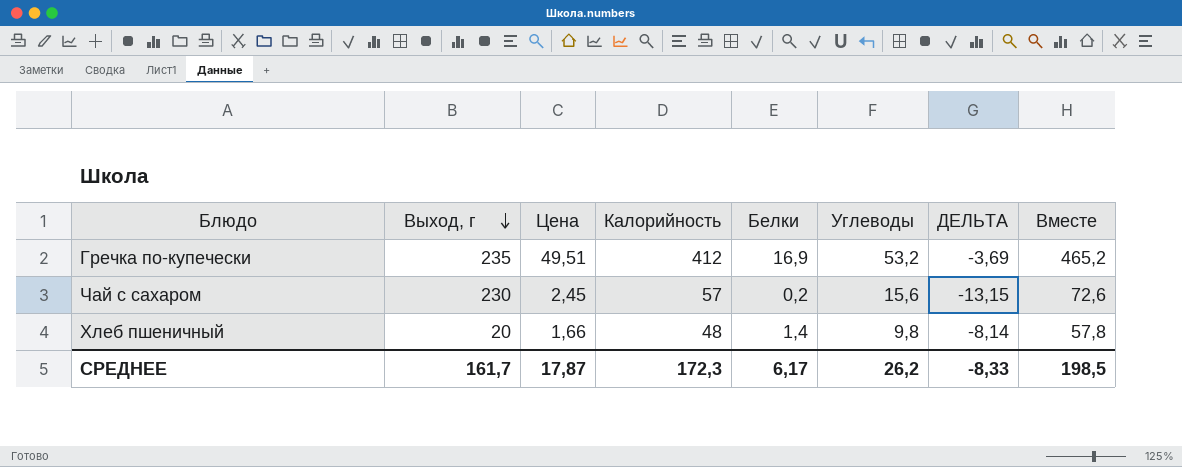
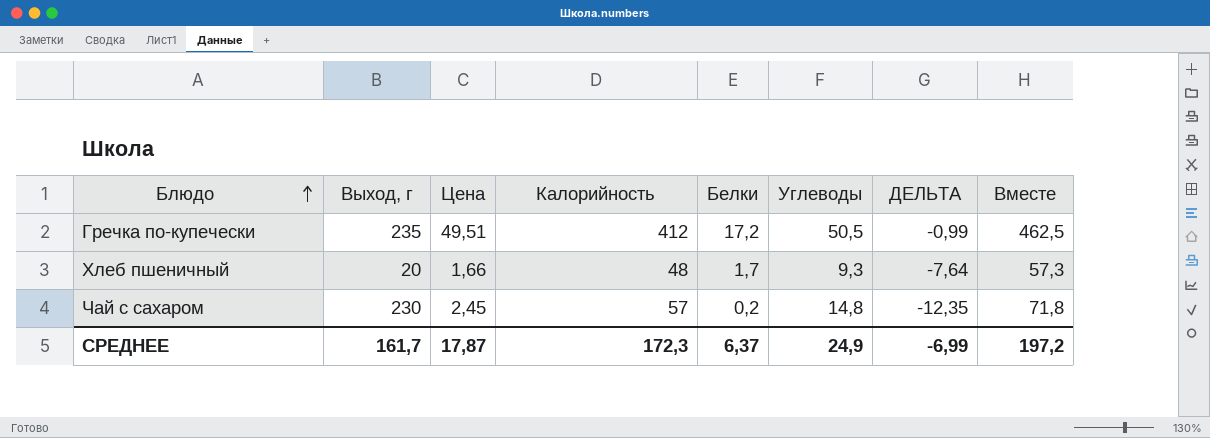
row order: Выход, г descending -> Блюдо ascending
Гречка по-купечески | Белки: 16,9 -> 17,2
Гречка по-купечески | Углеводы: 53,2 -> 50,5
Гречка по-купечески | ДЕЛЬТА: -3,69 -> -0,99
Гречка по-купечески | Вместе: 465,2 -> 462,5
Хлеб пшеничный | Белки: 1,4 -> 1,7
Хлеб пшеничный | Углеводы: 9,8 -> 9,3
Хлеб пшеничный | ДЕЛЬТА: -8,14 -> -7,64
Хлеб пшеничный | Вместе: 57,8 -> 57,3
Чай с сахаром | Углеводы: 15,6 -> 14,8
Чай с сахаром | ДЕЛЬТА: -13,15 -> -12,35
Чай с сахаром | Вместе: 72,6 -> 71,8
СРЕДНЕЕ | Белки: 6,17 -> 6,37
СРЕДНЕЕ | Углеводы: 26,2 -> 24,9
СРЕДНЕЕ | ДЕЛЬТА: -8,33 -> -6,99
СРЕДНЕЕ | Вместе: 198,5 -> 197,2

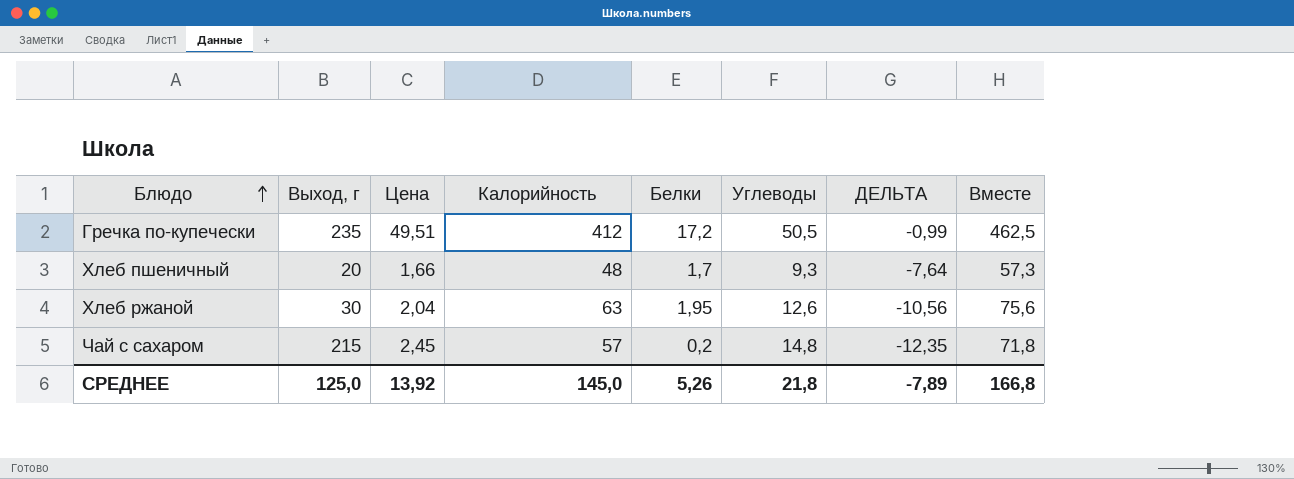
row Хлеб ржаной: none -> 30 | 2,04 | 63 | 1,95 | 12,6 | -10,56 | 75,6
Чай с сахаром | Выход, г: 230 -> 215
СРЕДНЕЕ | Выход, г: 161,7 -> 125,0
СРЕДНЕЕ | Цена: 17,87 -> 13,92
СРЕДНЕЕ | Калорийность: 172,3 -> 145,0
СРЕДНЕЕ | Белки: 6,37 -> 5,26
СРЕДНЕЕ | Углеводы: 24,9 -> 21,8
СРЕДНЕЕ | ДЕЛЬТА: -6,99 -> -7,89
СРЕДНЕЕ | Вместе: 197,2 -> 166,8

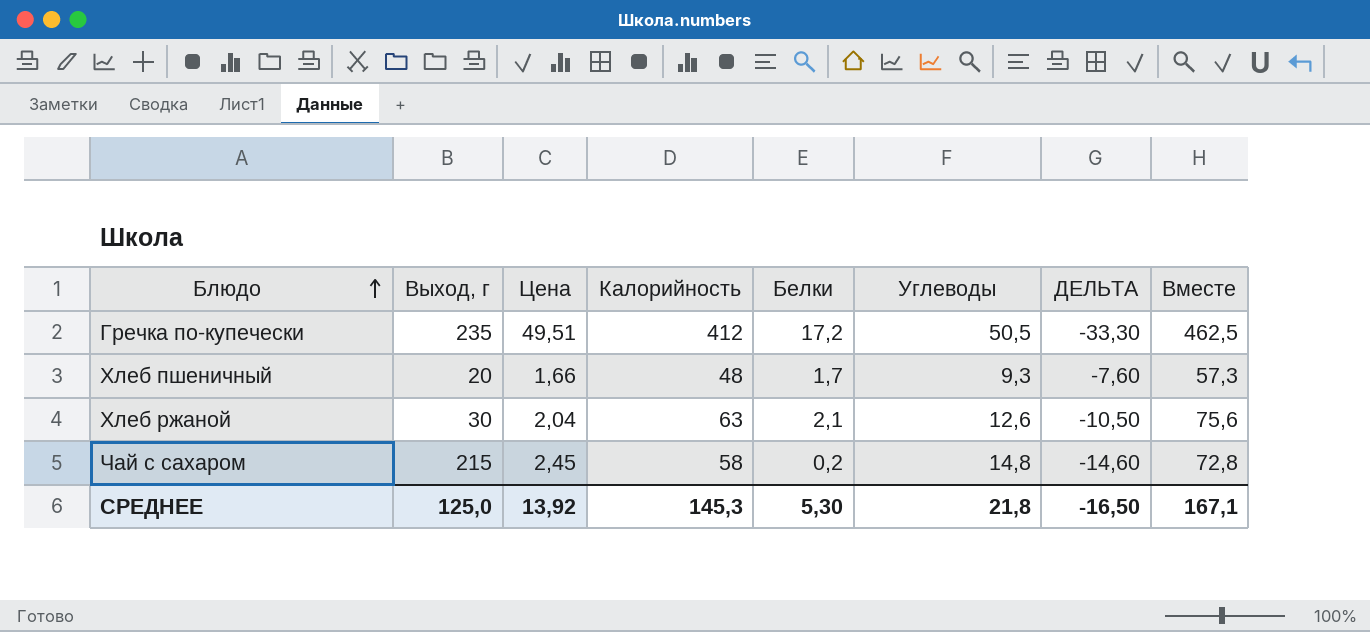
column ДЕЛЬТА | formula: [Цена] - [Углеводы] -> [Белки] - [Углеводы]
Хлеб ржаной | Белки: 1,95 -> 2,1
Чай с сахаром | Калорийность: 57 -> 58
Чай с сахаром | Вместе: 71,8 -> 72,8
СРЕДНЕЕ | Калорийность: 145,0 -> 145,3
СРЕДНЕЕ | Белки: 5,26 -> 5,30
СРЕДНЕЕ | ДЕЛЬТА: -7,89 -> -16,50
СРЕДНЕЕ | Вместе: 166,8 -> 167,1

